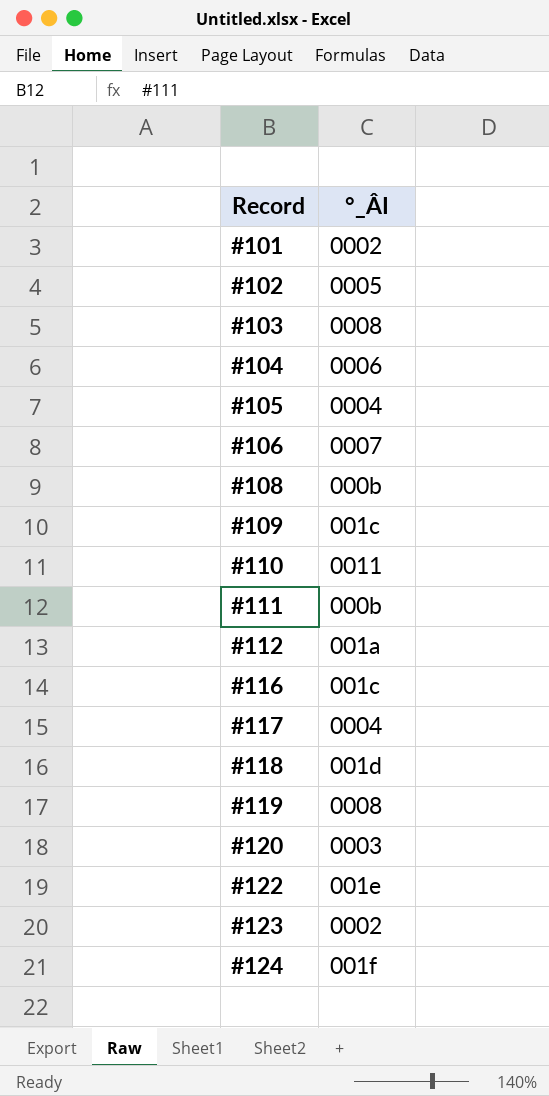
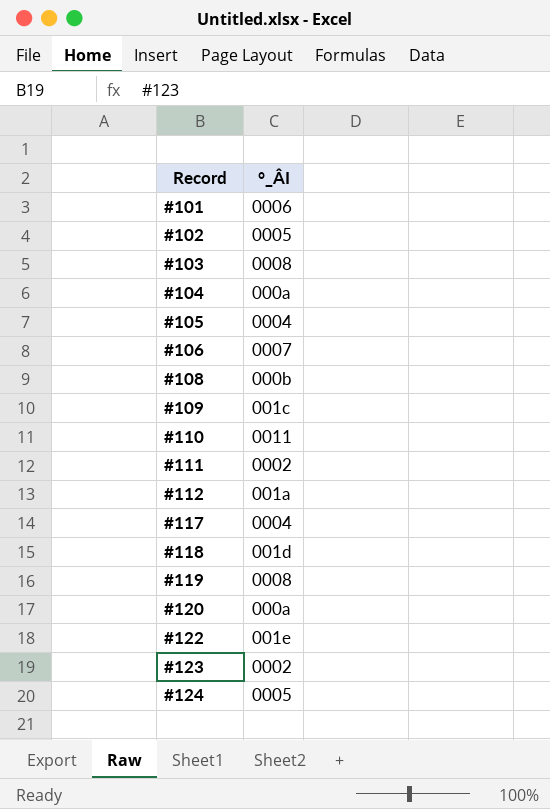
row #116: 001c -> none
#101 | °_ÂI: 0002 -> 0006
#104 | °_ÂI: 0006 -> 000a
#111 | °_ÂI: 000b -> 0002
#120 | °_ÂI: 0003 -> 000a
#124 | °_ÂI: 001f -> 0005

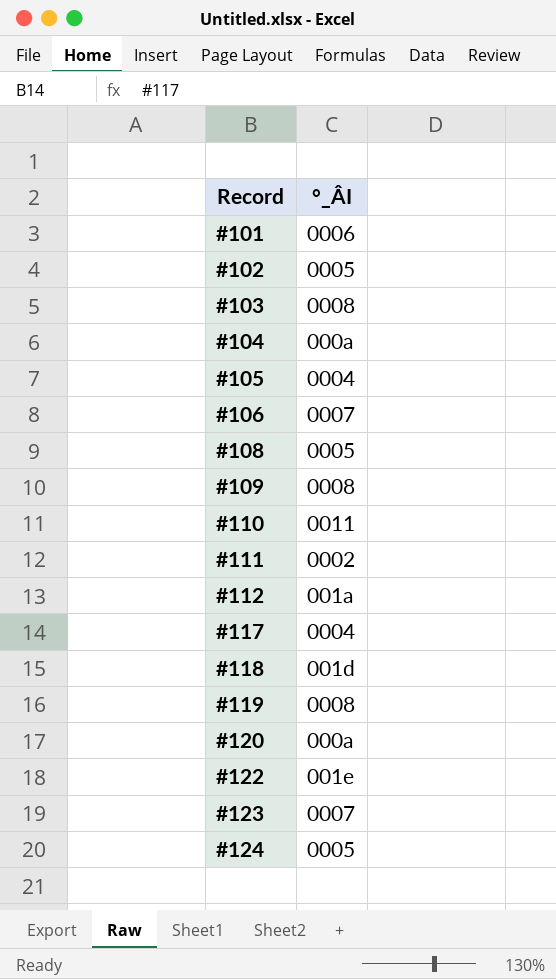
#108 | °_ÂI: 000b -> 0005
#109 | °_ÂI: 001c -> 0008
#123 | °_ÂI: 0002 -> 0007

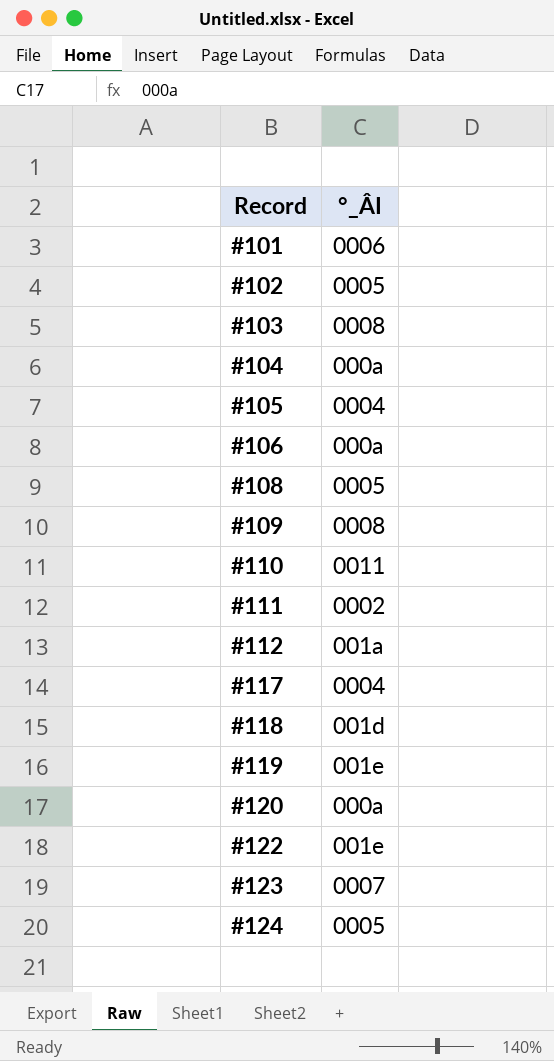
#106 | °_ÂI: 0007 -> 000a
#119 | °_ÂI: 0008 -> 001e

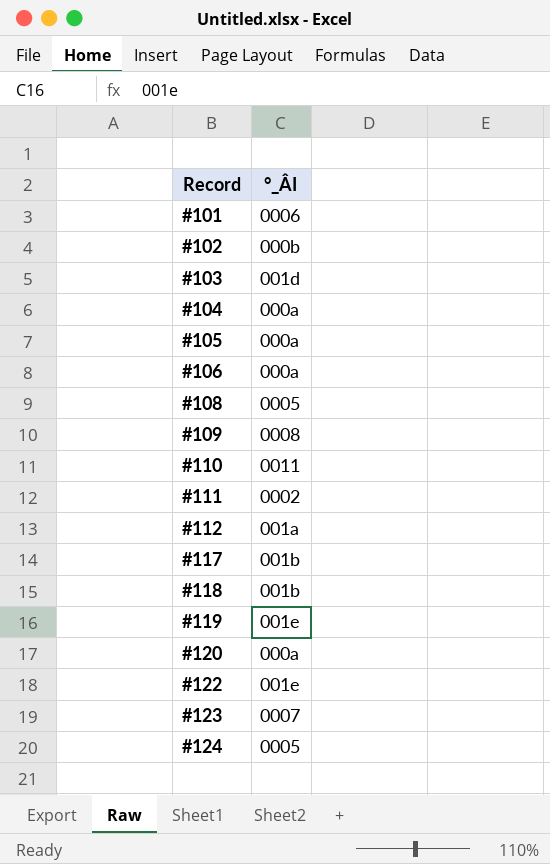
#102 | °_ÂI: 0005 -> 000b
#103 | °_ÂI: 0008 -> 001d
#105 | °_ÂI: 0004 -> 000a
#117 | °_ÂI: 0004 -> 001b
#118 | °_ÂI: 001d -> 001b

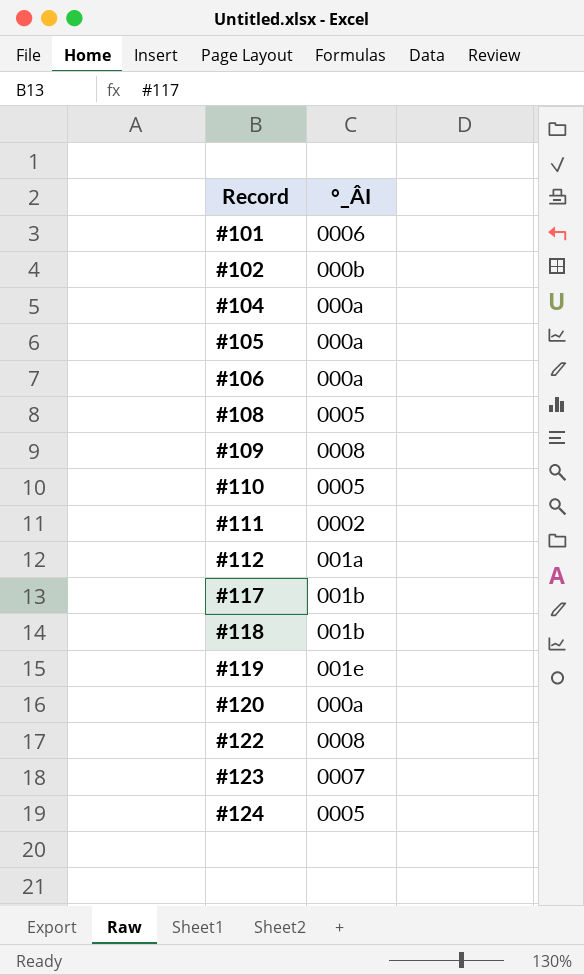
row #103: 001d -> none
#110 | °_ÂI: 0011 -> 0005
#122 | °_ÂI: 001e -> 0008

